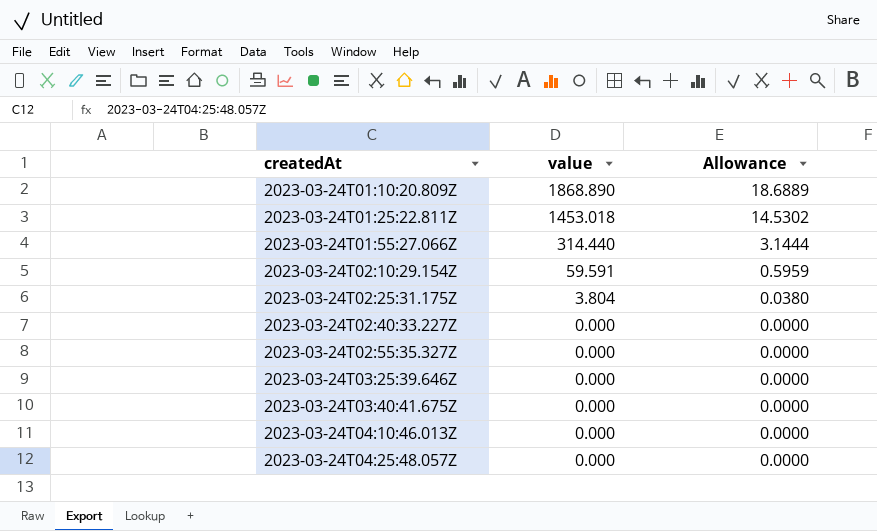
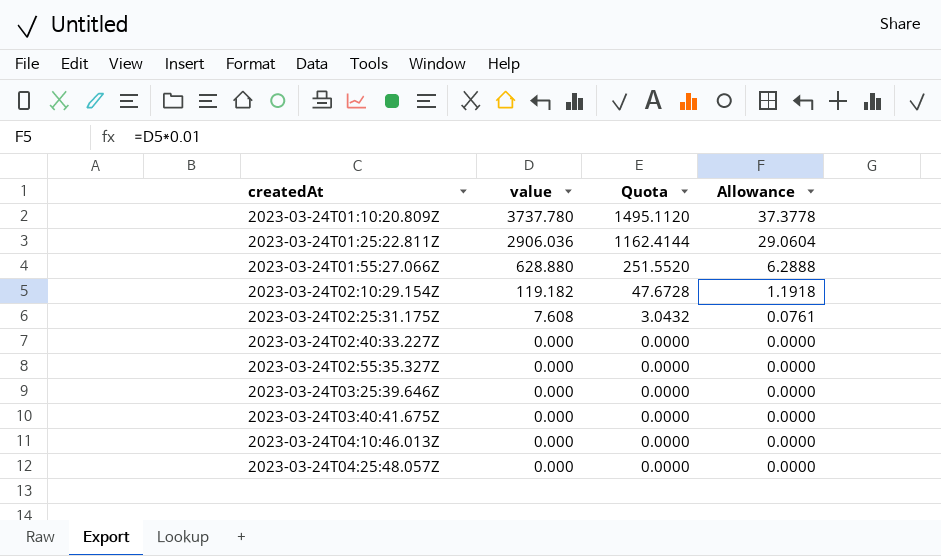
column Quota | formula: none -> [value] * 0.4
2023-03-24T01:10:20.809Z | value: 1868.890 -> 3737.780
2023-03-24T01:10:20.809Z | Allowance: 18.6889 -> 37.3778
2023-03-24T01:25:22.811Z | value: 1453.018 -> 2906.036
2023-03-24T01:25:22.811Z | Allowance: 14.5302 -> 29.0604
2023-03-24T01:55:27.066Z | value: 314.440 -> 628.880
2023-03-24T01:55:27.066Z | Allowance: 3.1444 -> 6.2888
2023-03-24T02:10:29.154Z | value: 59.591 -> 119.182
2023-03-24T02:10:29.154Z | Allowance: 0.5959 -> 1.1918
2023-03-24T02:25:31.175Z | value: 3.804 -> 7.608
2023-03-24T02:25:31.175Z | Allowance: 0.0380 -> 0.0761

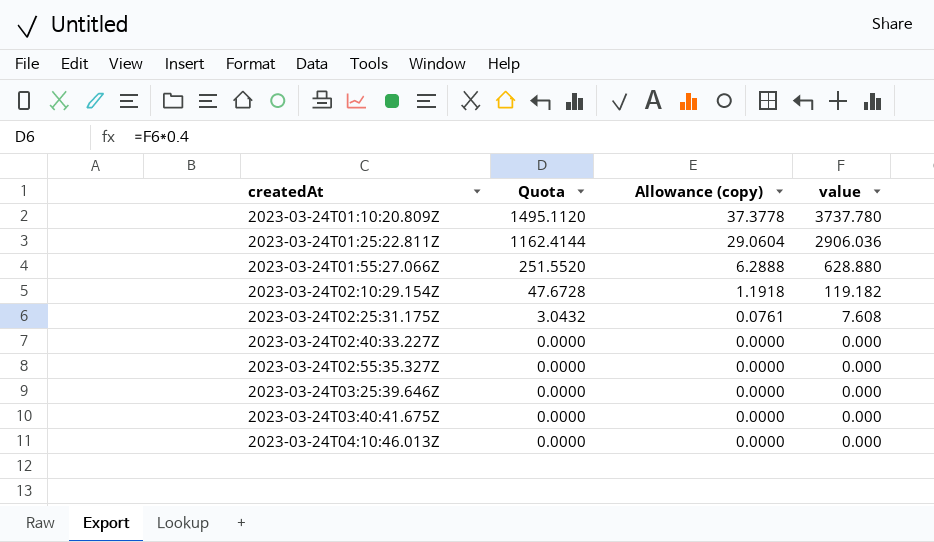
column name: Allowance -> Allowance (copy)
column value | position: 2 -> 4
row 2023-03-24T04:25:48.057Z: 0.000 | 0.0000 | 0.0000 -> none

